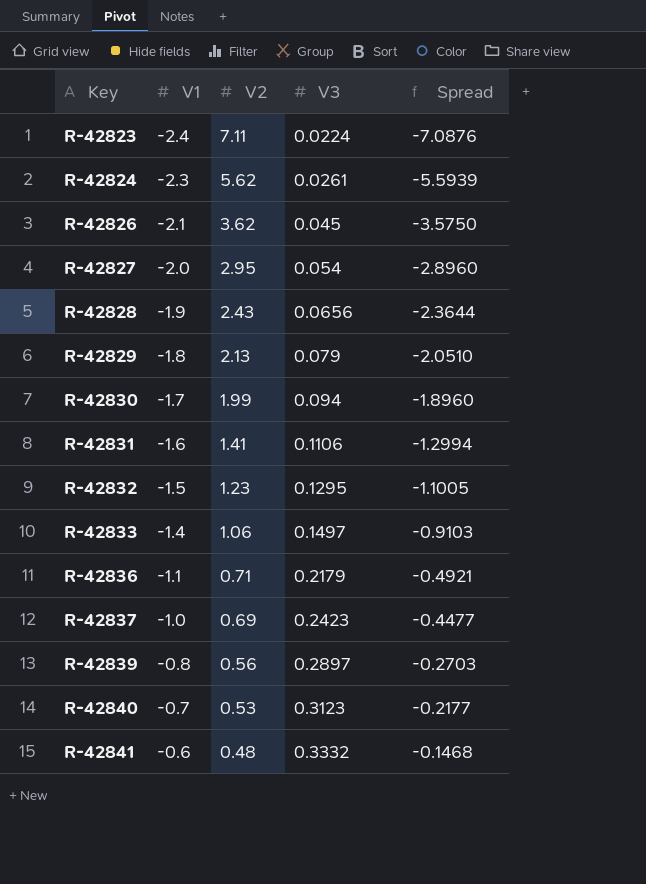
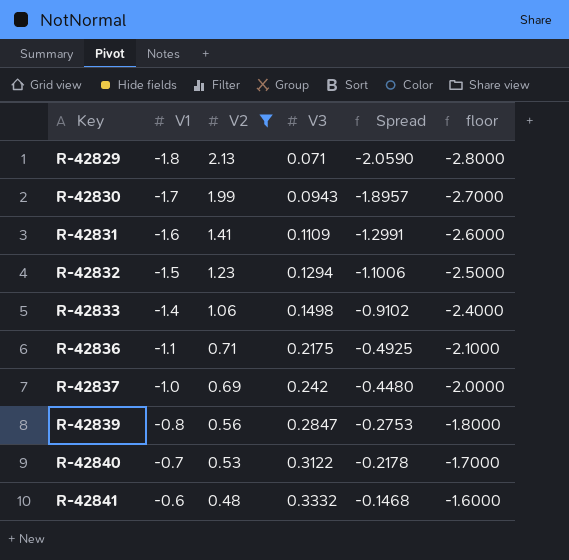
filter: none -> V2 <= 2.13
column floor | formula: none -> [V1] - 1
R-42829 | V3: 0.079 -> 0.071
R-42829 | Spread: -2.0510 -> -2.0590
R-42830 | V3: 0.094 -> 0.0943
R-42830 | Spread: -1.8960 -> -1.8957
R-42831 | V3: 0.1106 -> 0.1109
R-42831 | Spread: -1.2994 -> -1.2991
R-42832 | V3: 0.1295 -> 0.1294
R-42832 | Spread: -1.1005 -> -1.1006
R-42833 | V3: 0.1497 -> 0.1498
R-42833 | Spread: -0.9103 -> -0.9102
R-42836 | V3: 0.2179 -> 0.2175
R-42836 | Spread: -0.4921 -> -0.4925
R-42837 | V3: 0.2423 -> 0.242
R-42837 | Spread: -0.4477 -> -0.4480
R-42839 | V3: 0.2897 -> 0.2847
R-42839 | Spread: -0.2703 -> -0.2753
R-42840 | V3: 0.3123 -> 0.3122
R-42840 | Spread: -0.2177 -> -0.2178

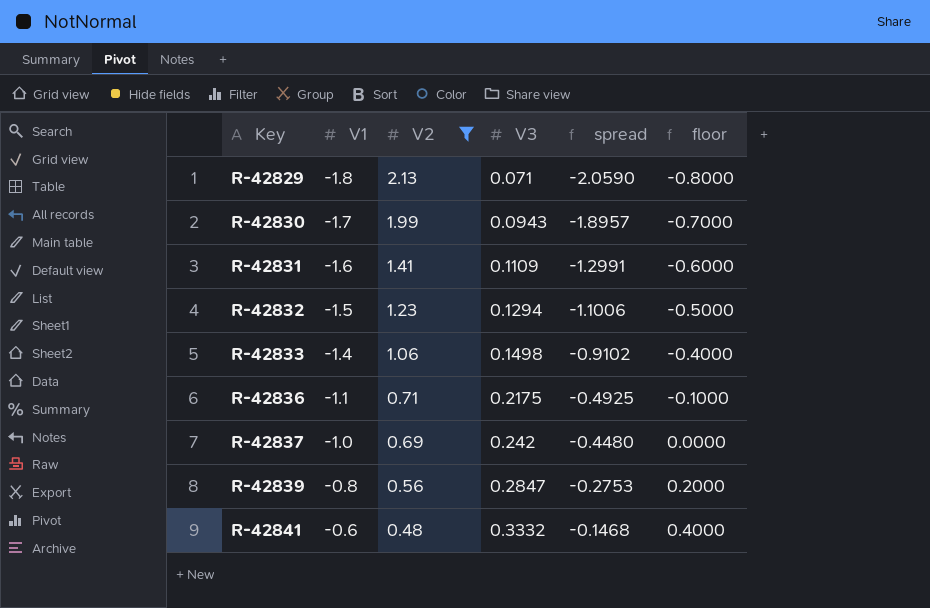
column name: Spread -> spread
column floor | formula: [V1] - 1 -> [V1] + 1
row R-42840: -0.7 | 0.53 | 0.3122 | -0.2178 | -1.7000 -> none

